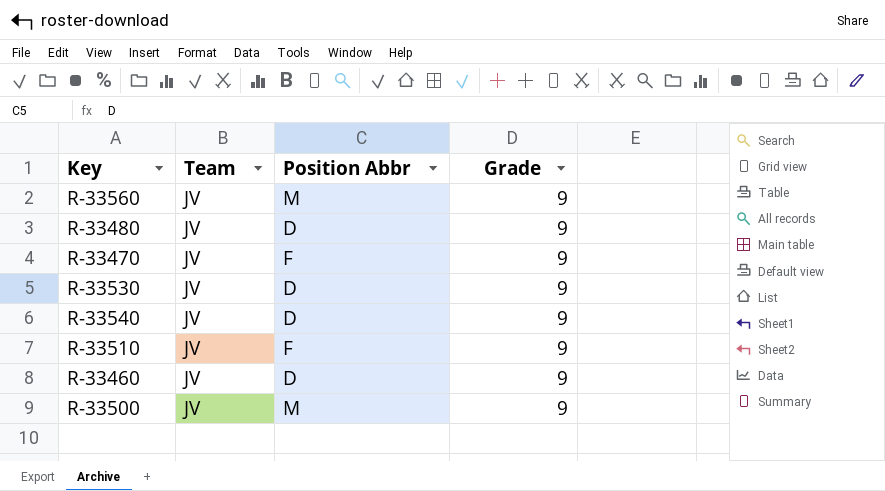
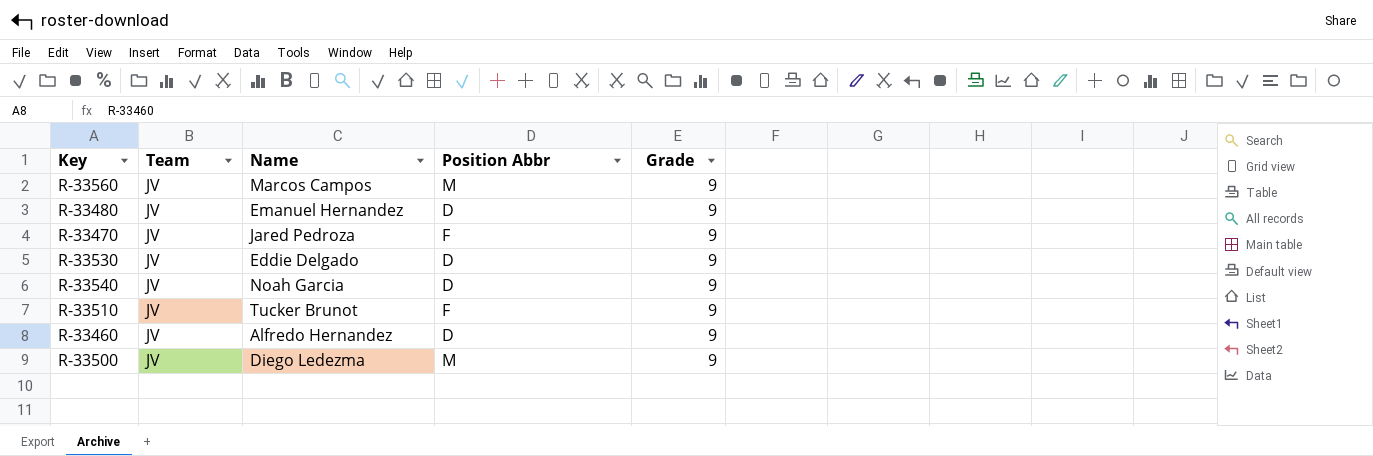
column Name | position: none -> 3

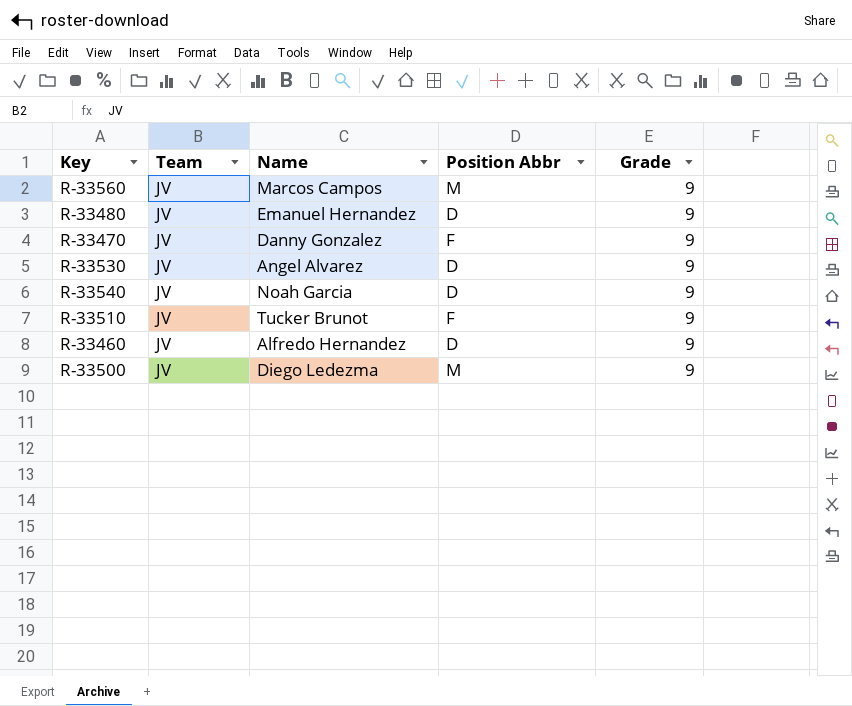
R-33470 | Name: Jared Pedroza -> Danny Gonzalez
R-33530 | Name: Eddie Delgado -> Angel Alvarez

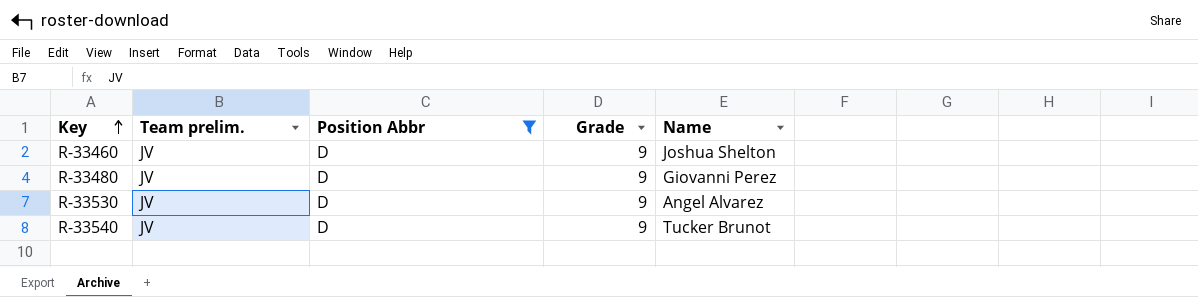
filter: none -> Position Abbr = D
row order: none -> Key ascending
column name: Team -> Team prelim.
column Name | position: 3 -> 5
R-33460 | Name: Alfredo Hernandez -> Joshua Shelton
R-33480 | Name: Emanuel Hernandez -> Giovanni Perez
R-33540 | Name: Noah Garcia -> Tucker Brunot

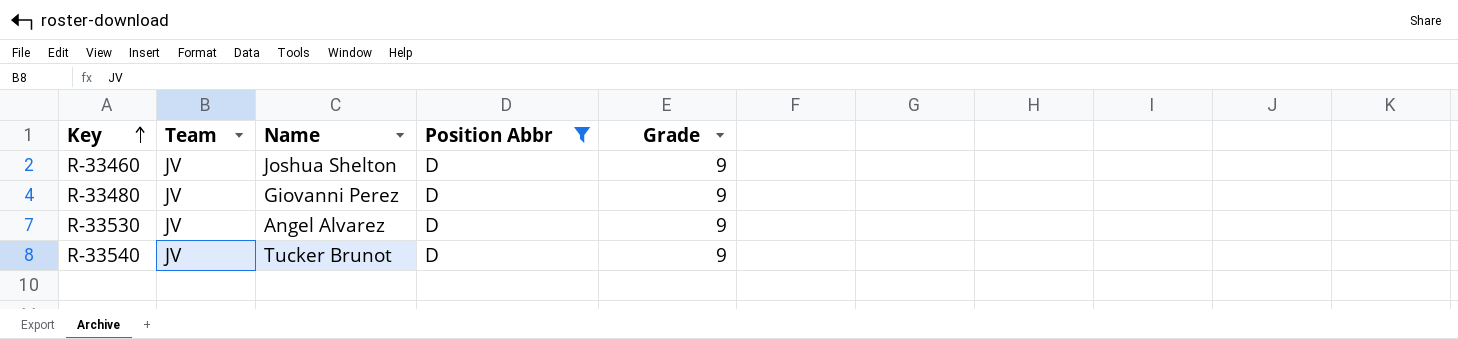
column name: Team prelim. -> Team
column Name | position: 5 -> 3

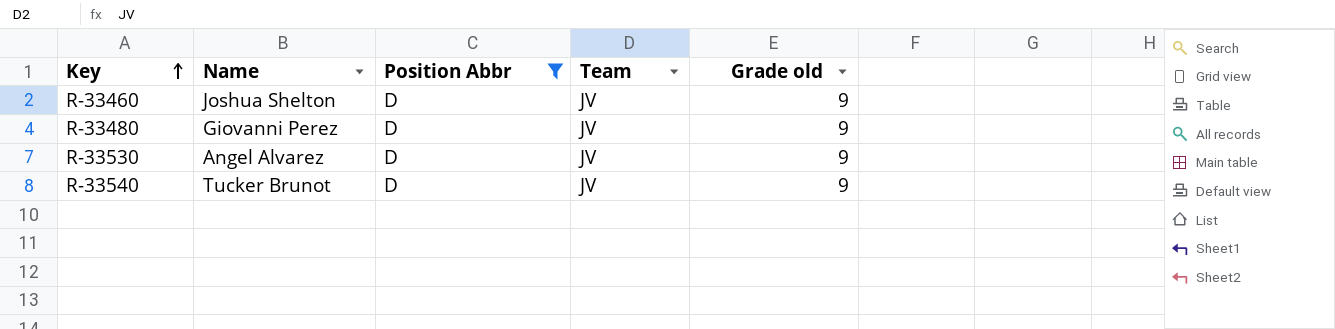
column Team | position: 2 -> 4
column name: Grade -> Grade old

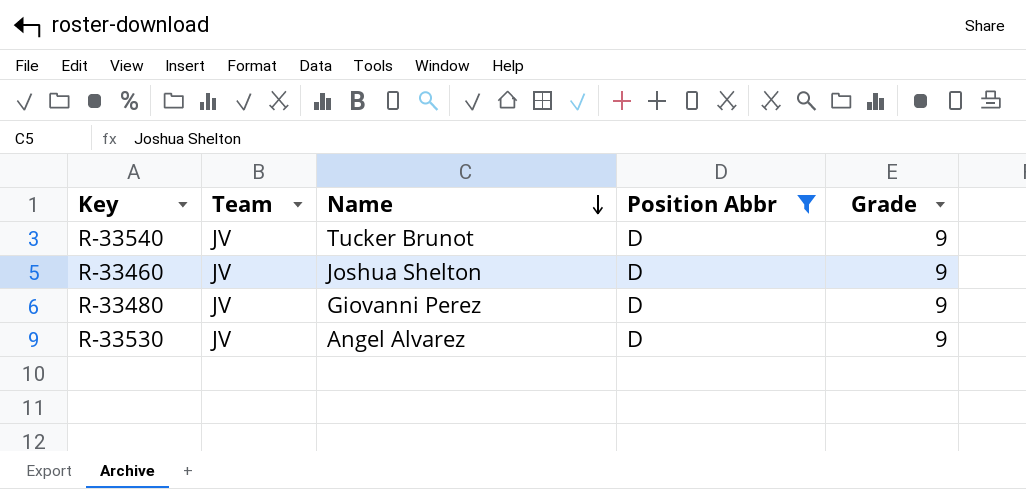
row order: Key ascending -> Name descending
column Team | position: 4 -> 2
column name: Grade old -> Grade

